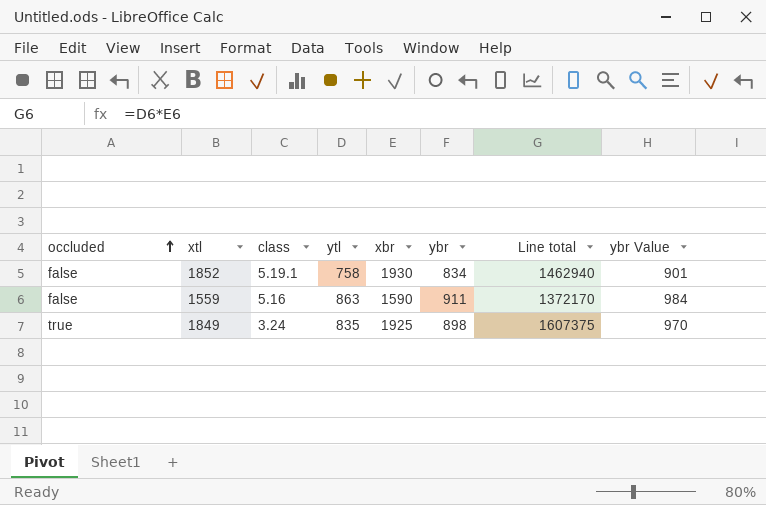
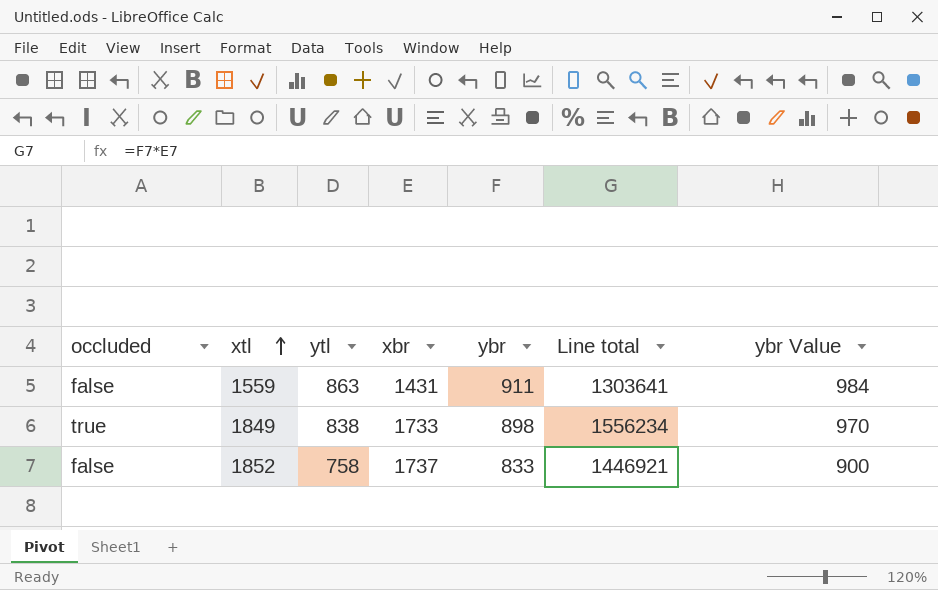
row order: occluded ascending -> xtl ascending
column class | position: 3 -> none
column Line total | formula: [ytl] * [xbr] -> [xbr] * [ybr]
1559 | xbr: 1590 -> 1431
1849 | ytl: 835 -> 838
1849 | xbr: 1925 -> 1733
1852 | xbr: 1930 -> 1737
1852 | ybr: 834 -> 833
1852 | ybr Value: 901 -> 900

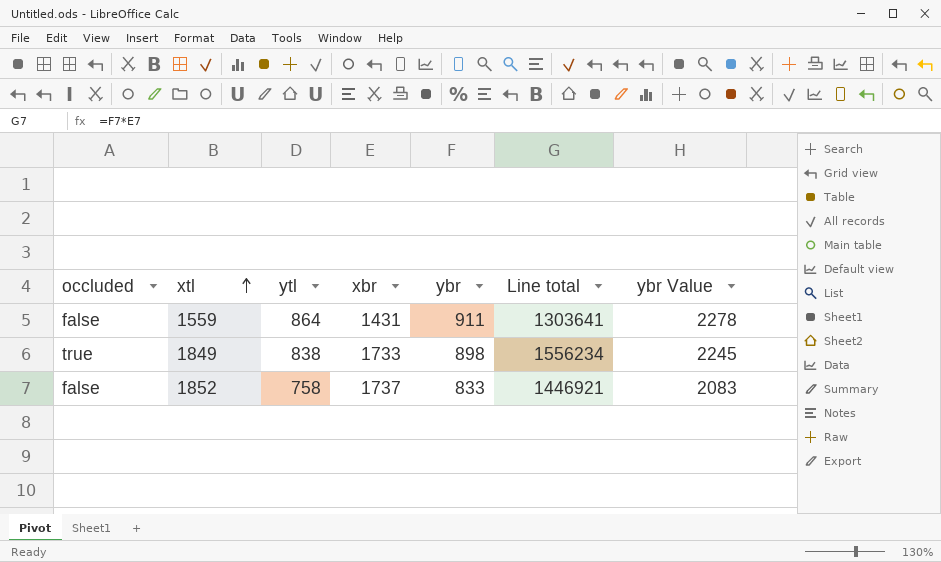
column ybr Value | formula: [ybr] * 1.08 -> [ybr] * 2.5
1559 | ytl: 863 -> 864

